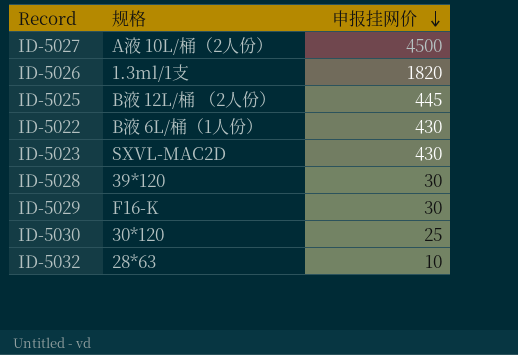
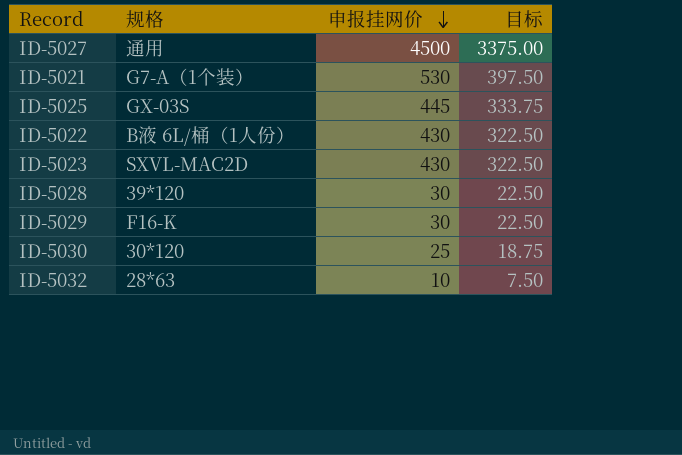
column 目标 | formula: none -> [申报挂网价] * 0.75
row ID-5026: 1.3ml/1支 | 1820 -> none
ID-5027 | 规格: A液 10L/桶（2人份） -> 通用
row ID-5021: none -> G7-A（1个装） | 530 | 397.50
ID-5025 | 规格: B液 12L/桶 （2人份） -> GX-03S

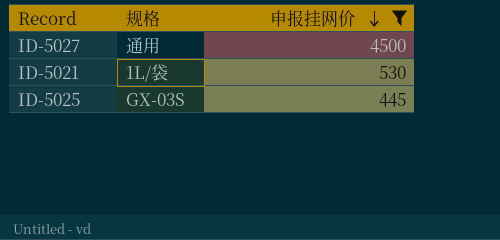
filter: none -> 申报挂网价 >= 445
column 目标 | formula: [申报挂网价] * 0.75 -> none
ID-5021 | 规格: G7-A（1个装） -> 1L/袋

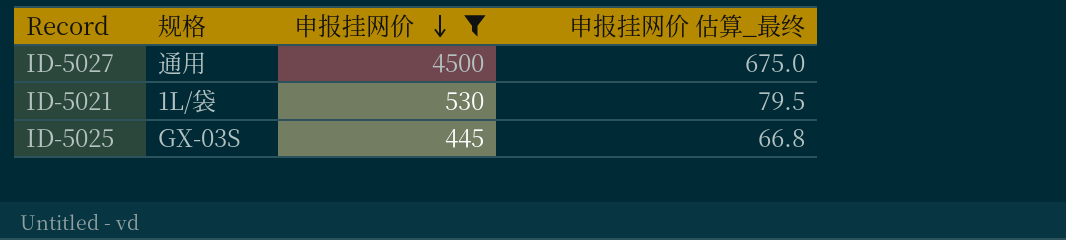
column 申报挂网价 估算_最终 | formula: none -> [申报挂网价] * 0.15

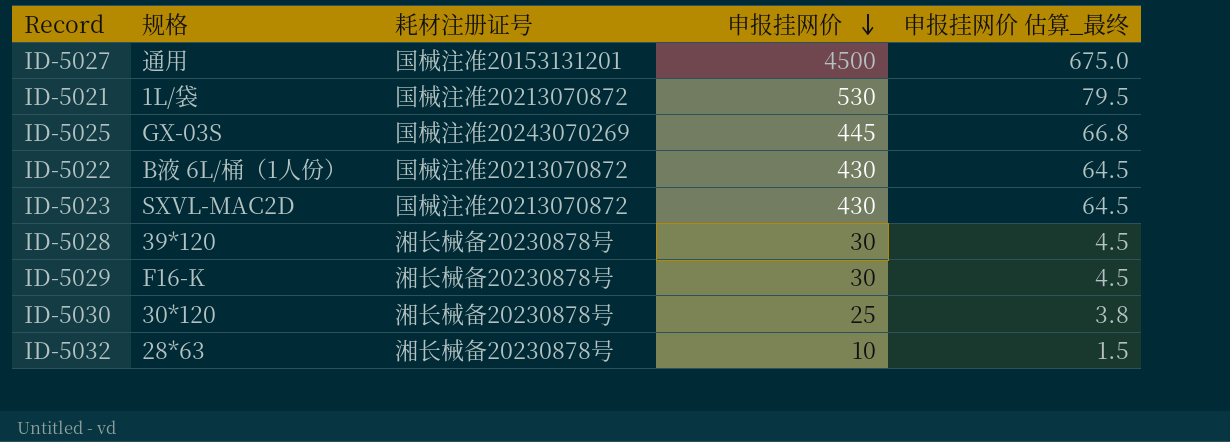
filter: 申报挂网价 >= 445 -> none
column 耗材注册证号 | position: none -> 3

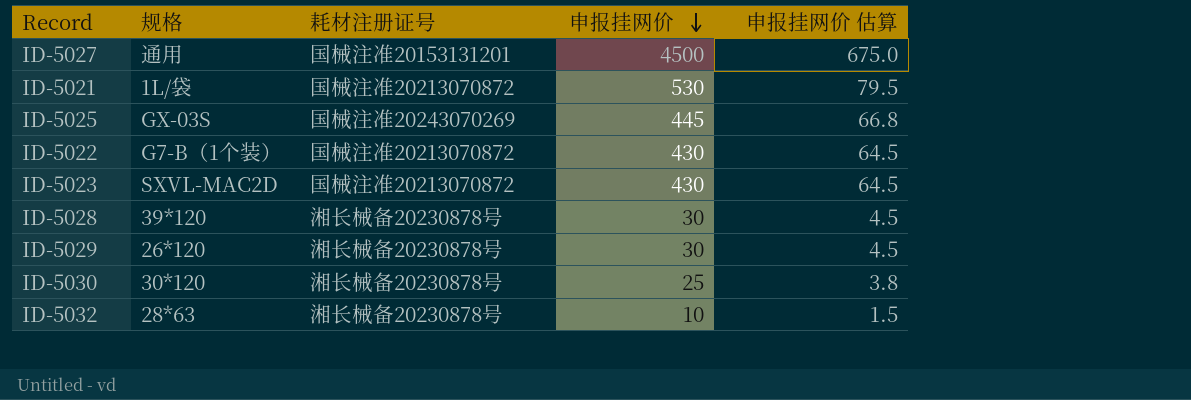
column name: 申报挂网价 估算_最终 -> 申报挂网价 估算
ID-5022 | 规格: B液 6L/桶（1人份） -> G7-B（1个装）
ID-5029 | 规格: F16-K -> 26*120

